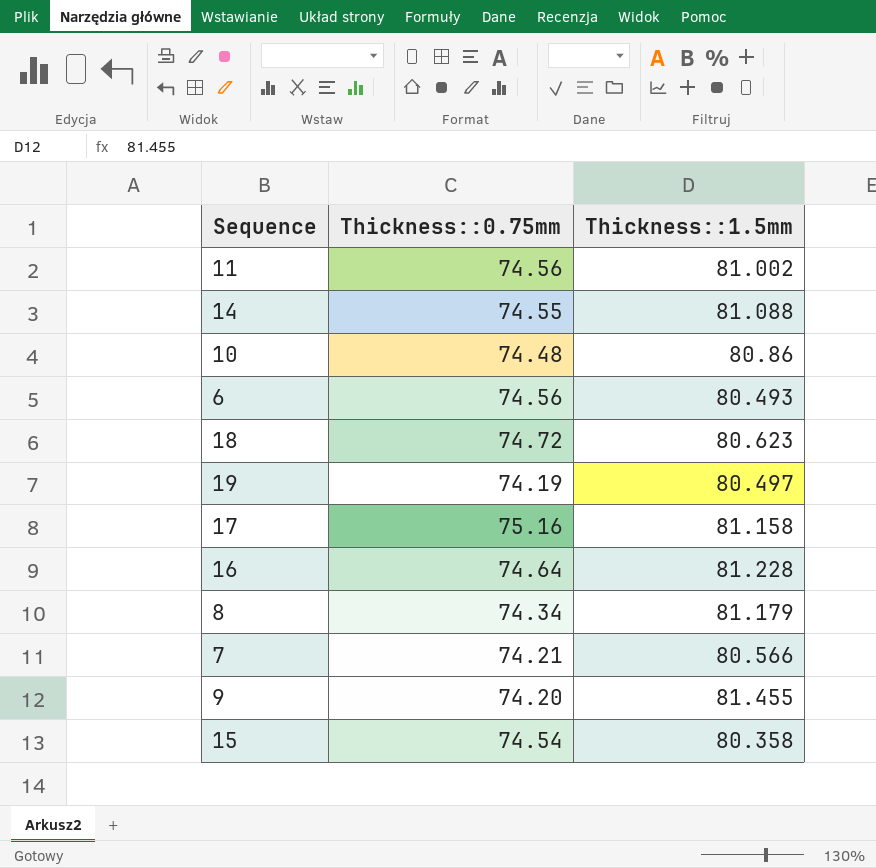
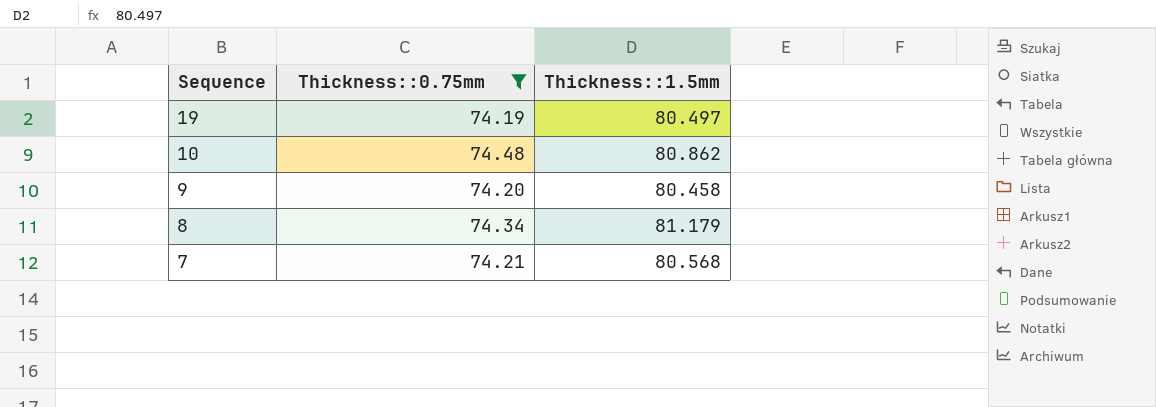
filter: none -> Thickness::0.75mm <= 74.48
row order: none -> Sequence descending
10 | Thickness::1.5mm: 80.86 -> 80.862
9 | Thickness::1.5mm: 81.455 -> 80.458
7 | Thickness::1.5mm: 80.566 -> 80.568

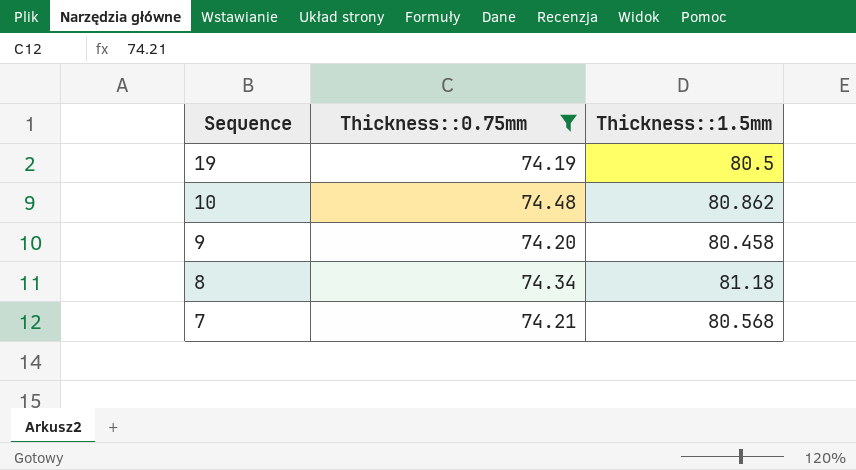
19 | Thickness::1.5mm: 80.497 -> 80.5
8 | Thickness::1.5mm: 81.179 -> 81.18

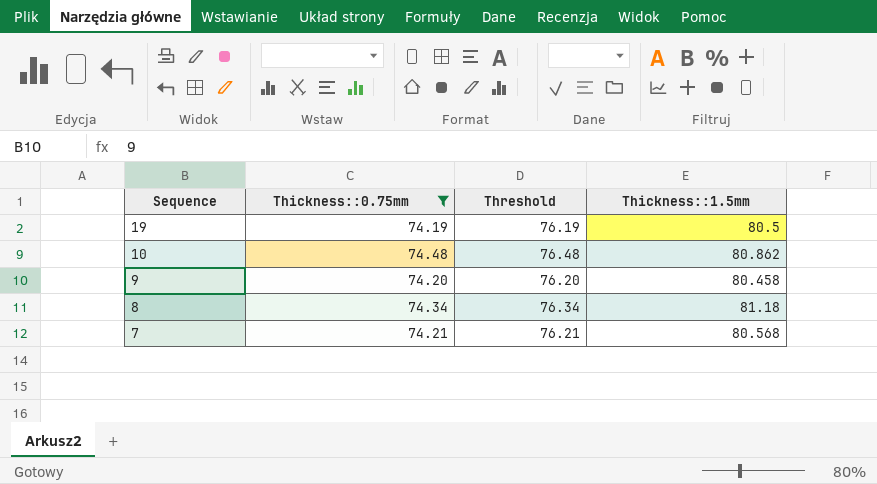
column Threshold | formula: none -> [Thickness::0.75mm] + 2

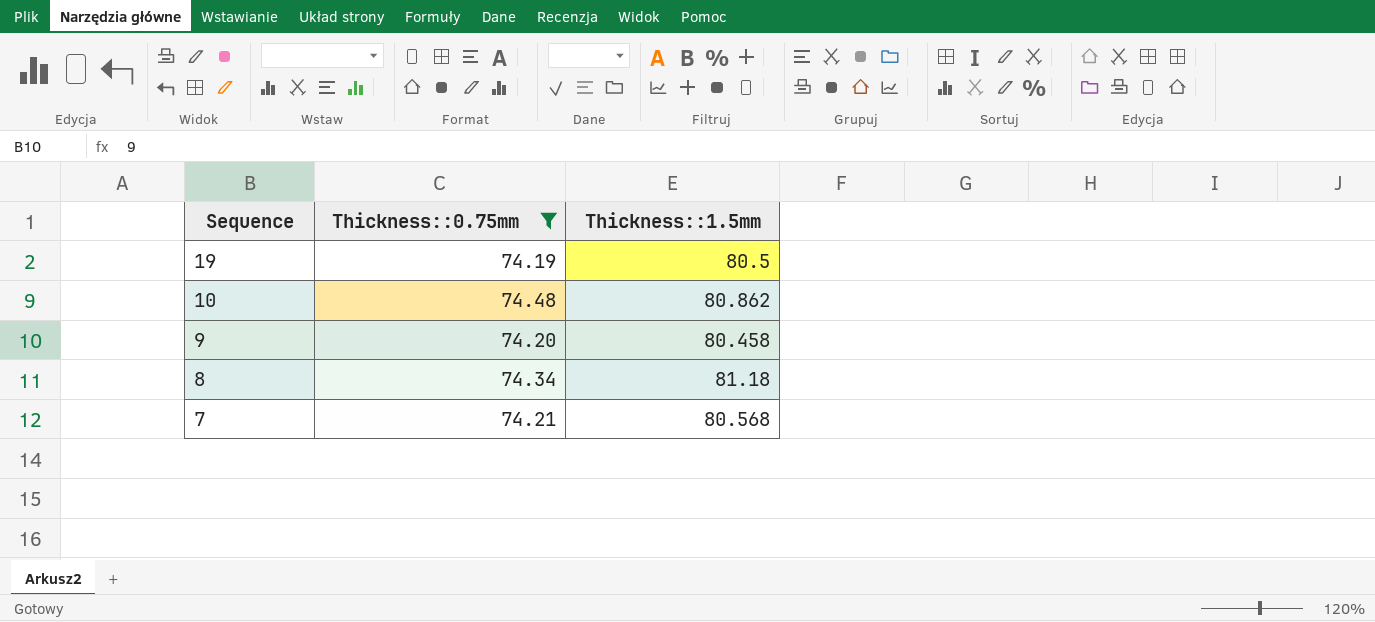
column Threshold | formula: [Thickness::0.75mm] + 2 -> none

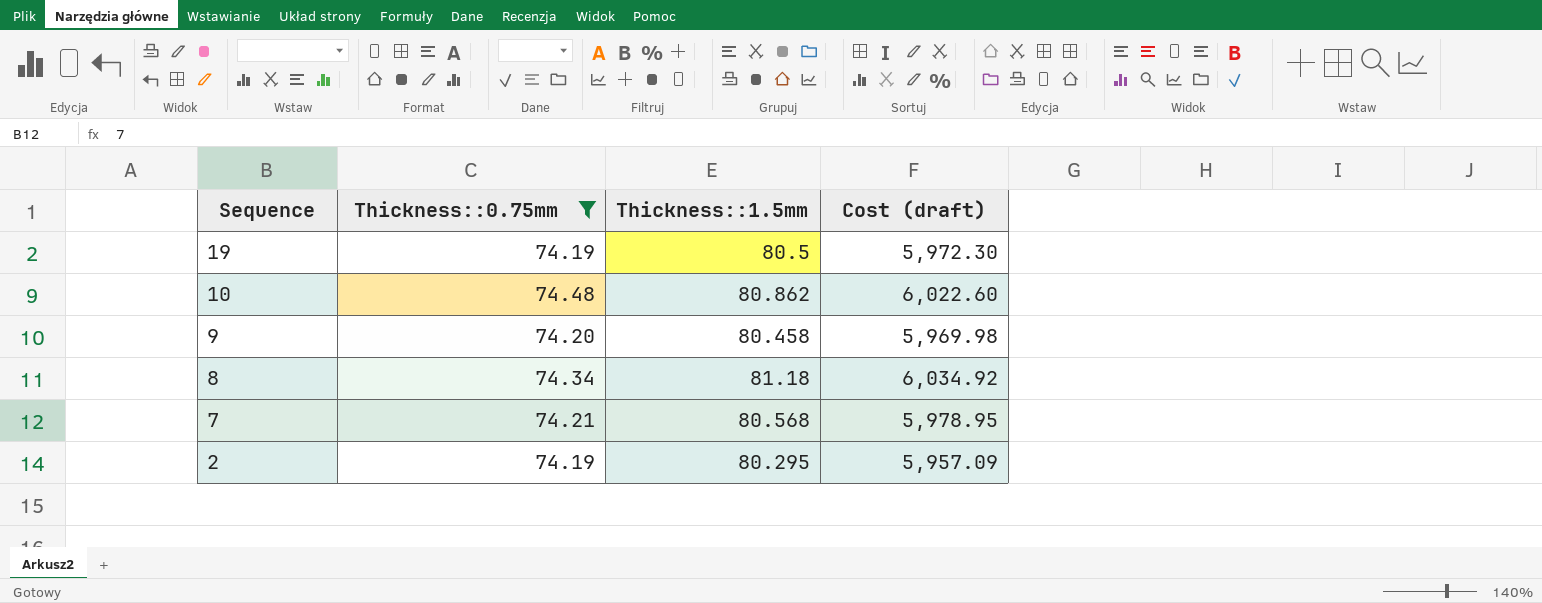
column Cost (draft) | formula: none -> [Thickness::0.75mm] * [Thickness::1.5mm]
row 2: none -> 74.19 | 80.295 | 5,957.09

